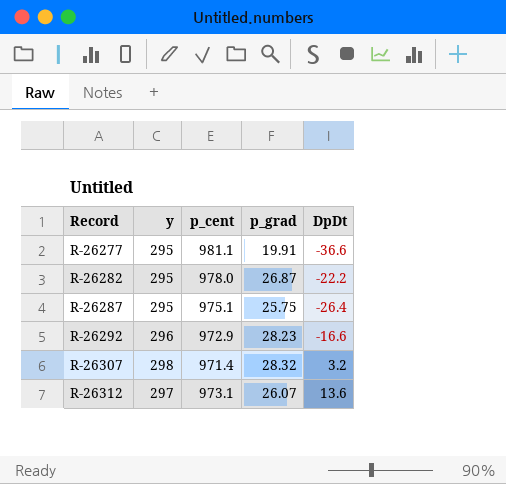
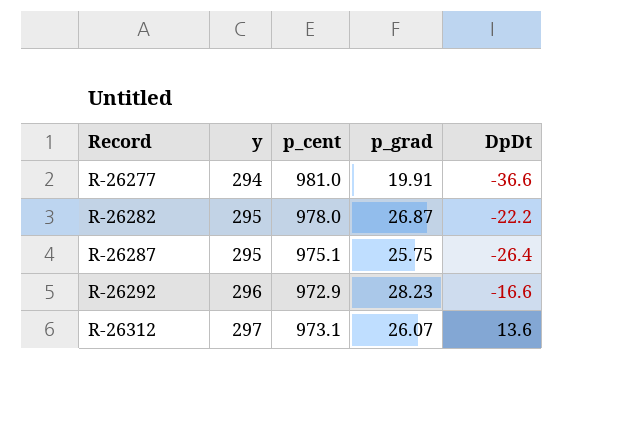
row R-26307: 298 | 971.4 | 28.32 | 3.2 -> none
R-26277 | y: 295 -> 294
R-26277 | p_cent: 981.1 -> 981.0

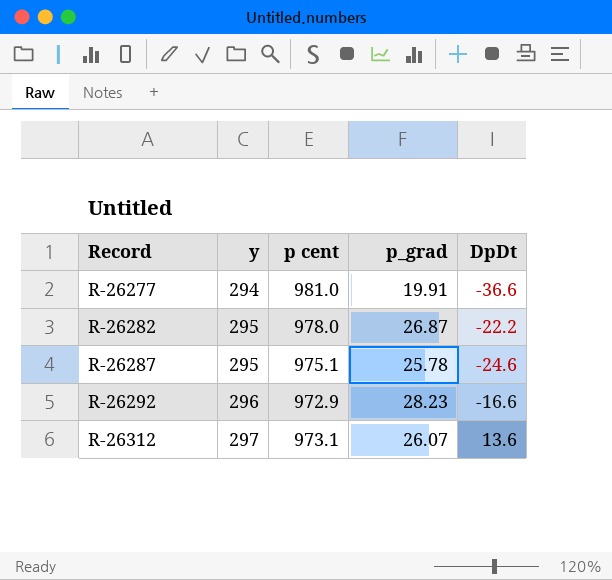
column name: p_cent -> p cent
R-26287 | p_grad: 25.75 -> 25.78
R-26287 | DpDt: -26.4 -> -24.6

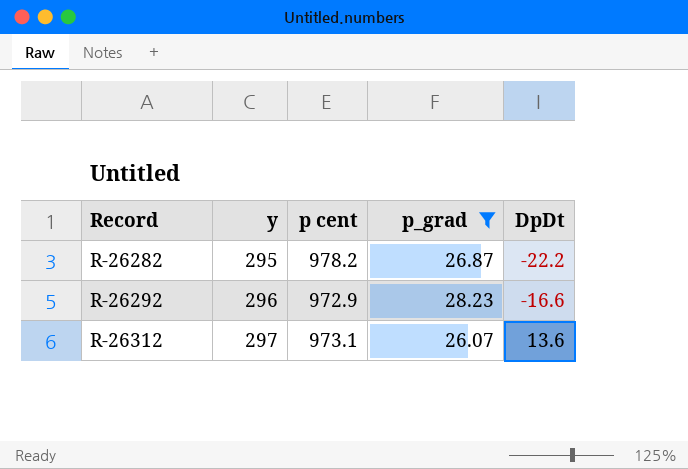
filter: none -> p_grad >= 26.07
R-26282 | p cent: 978.0 -> 978.2

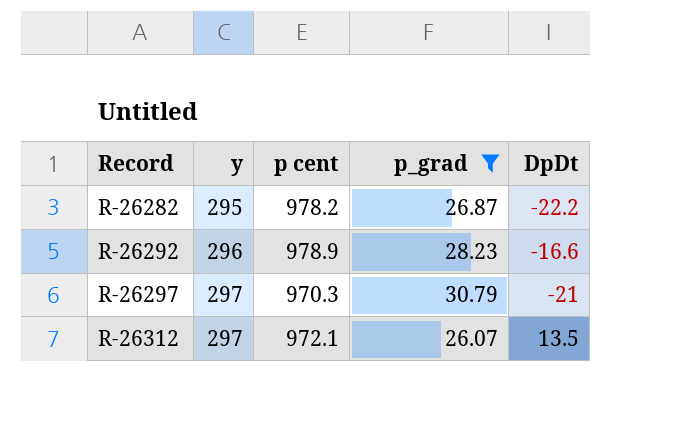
R-26292 | p cent: 972.9 -> 978.9
row R-26297: none -> 297 | 970.3 | 30.79 | -21
R-26312 | p cent: 973.1 -> 972.1
R-26312 | DpDt: 13.6 -> 13.5

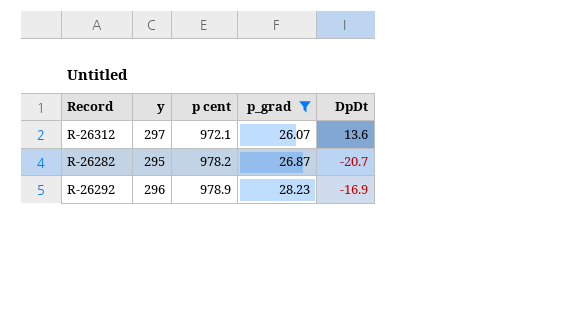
row order: Record ascending -> p cent ascending
row R-26297: 297 | 970.3 | 30.79 | -21 -> none
R-26312 | DpDt: 13.5 -> 13.6
R-26282 | DpDt: -22.2 -> -20.7
R-26292 | DpDt: -16.6 -> -16.9

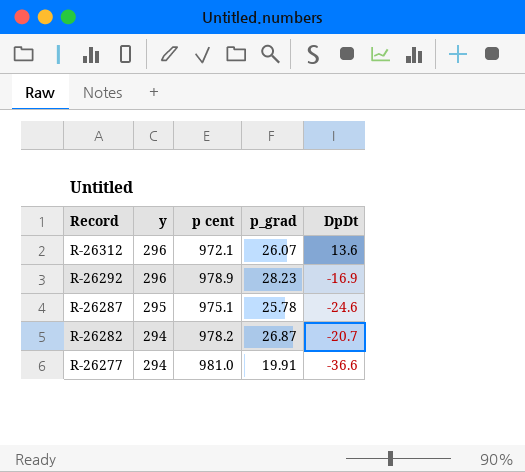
filter: p_grad >= 26.07 -> none
row order: p cent ascending -> Record descending
R-26312 | y: 297 -> 296
R-26282 | y: 295 -> 294

